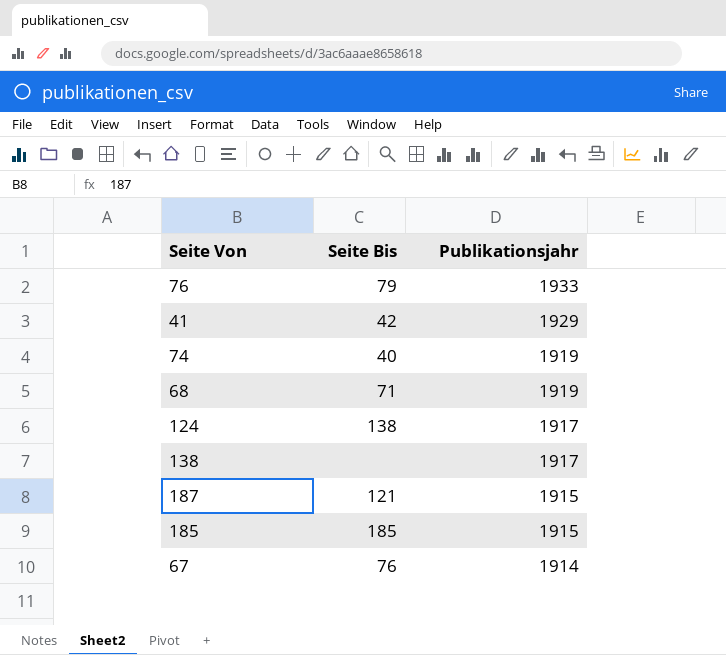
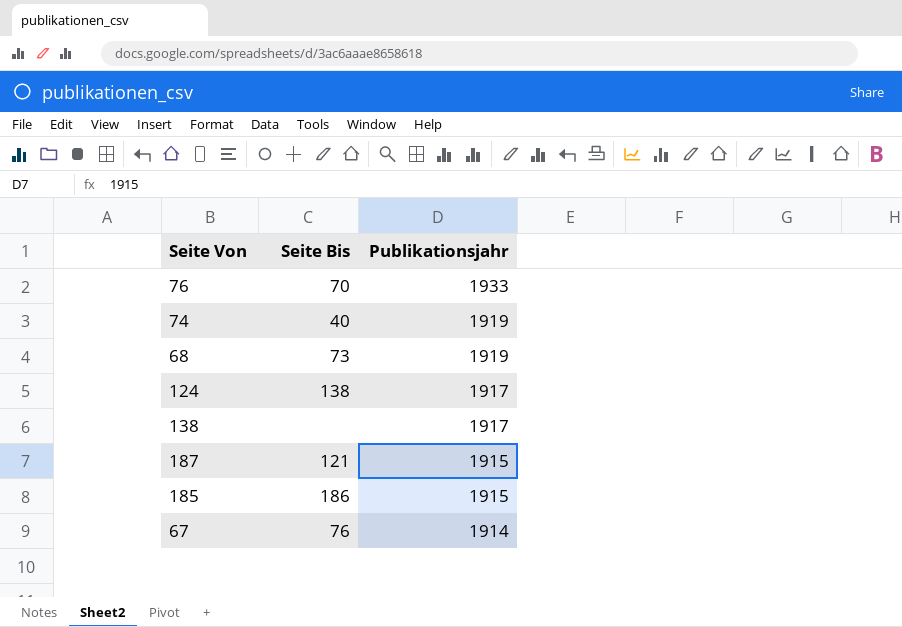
row 41: 42 | 1929 -> none
76 | Seite Bis: 79 -> 70
68 | Seite Bis: 71 -> 73
185 | Seite Bis: 185 -> 186

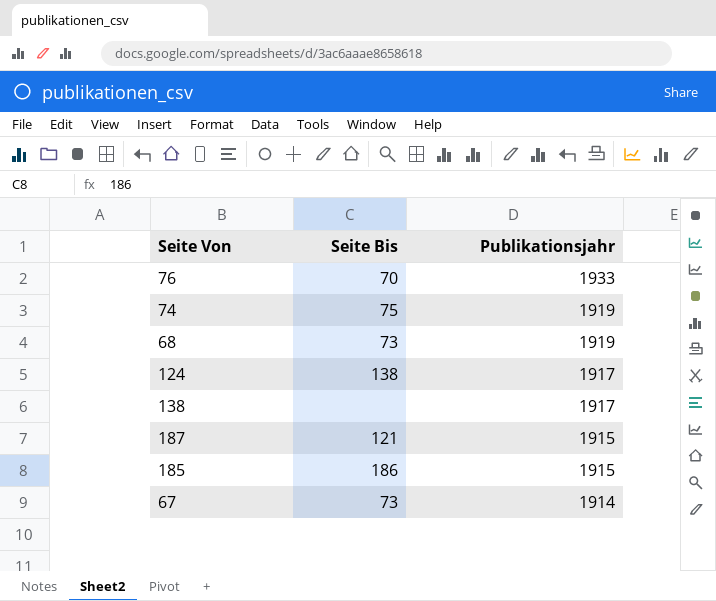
74 | Seite Bis: 40 -> 75
67 | Seite Bis: 76 -> 73

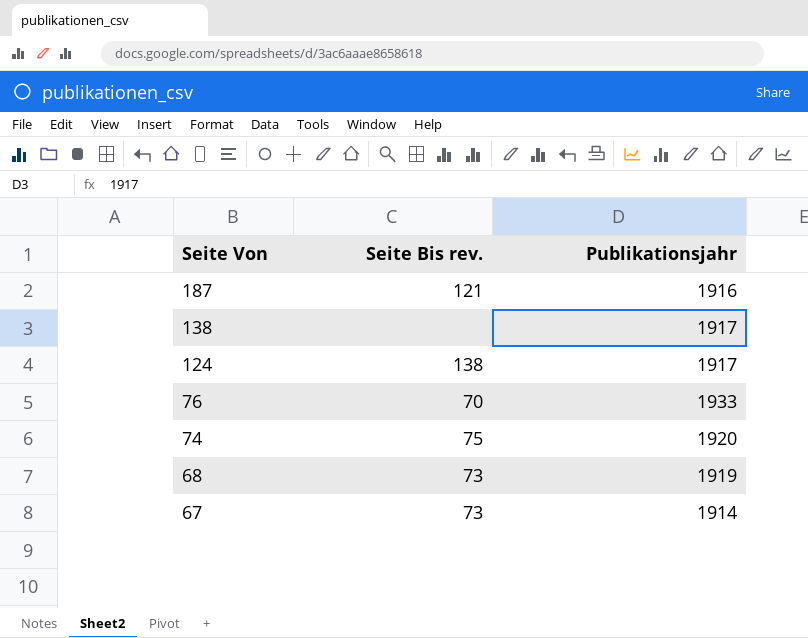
row order: Publikationsjahr descending -> Seite Von descending
column name: Seite Bis -> Seite Bis rev.
row 185: 186 | 1915 -> none
187 | Publikationsjahr: 1915 -> 1916
74 | Publikationsjahr: 1919 -> 1920

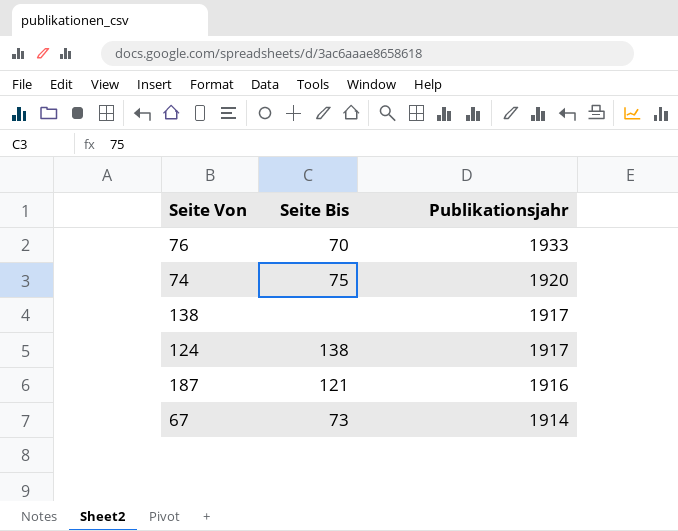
row order: Seite Von descending -> Publikationsjahr descending
column name: Seite Bis rev. -> Seite Bis
row 68: 73 | 1919 -> none

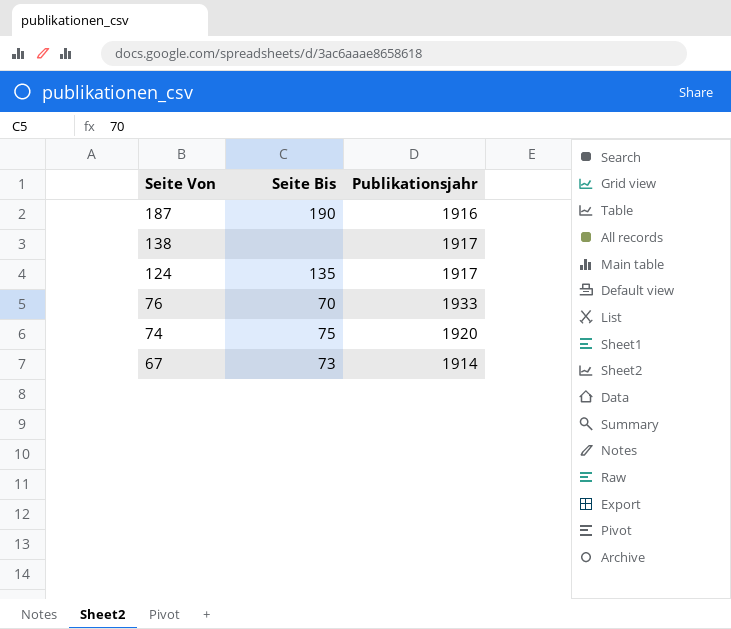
row order: Publikationsjahr descending -> Seite Von descending
187 | Seite Bis: 121 -> 190
124 | Seite Bis: 138 -> 135

